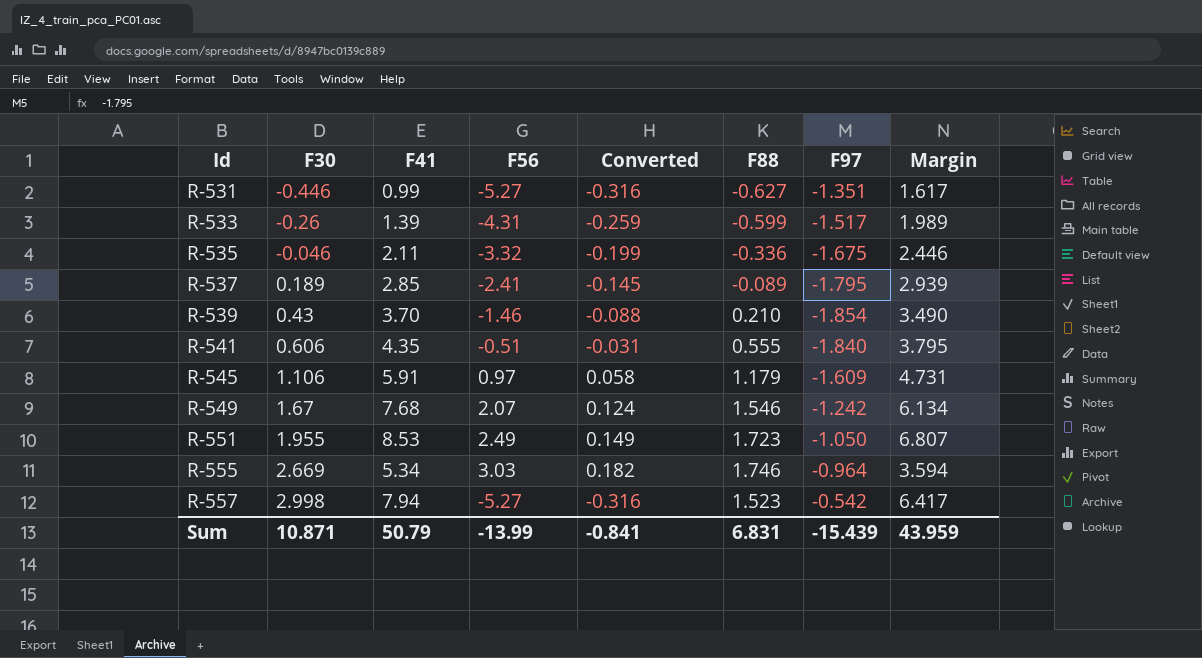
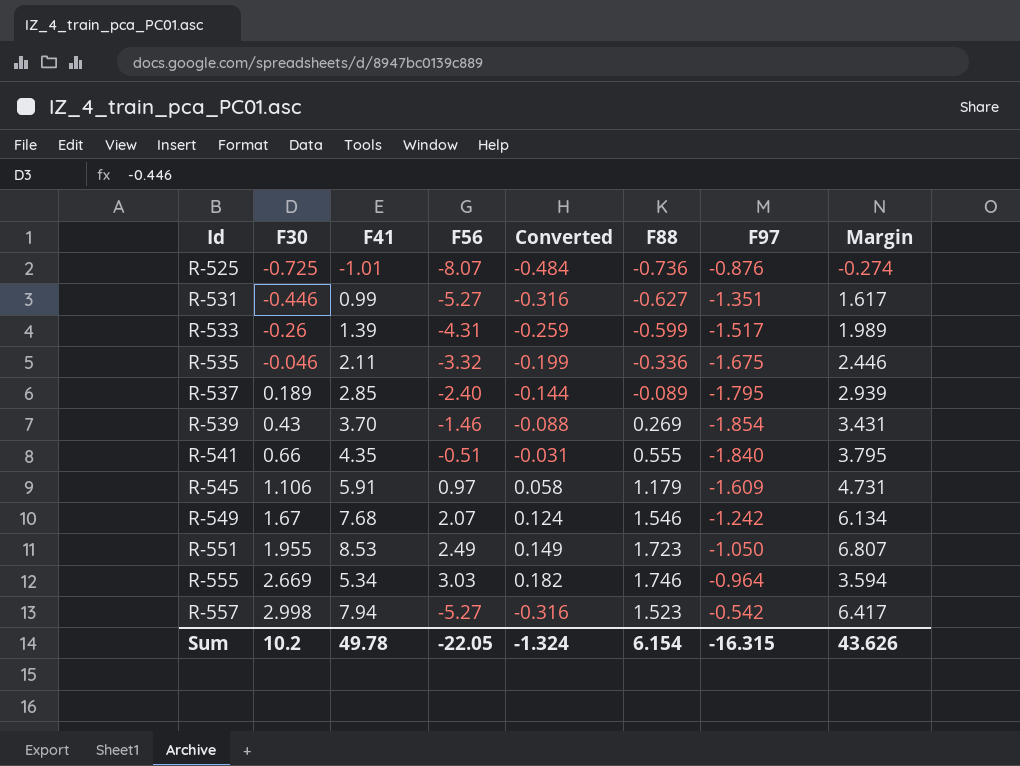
row R-525: none -> -0.725 | -1.01 | -8.07 | -0.484 | -0.736 | -0.876 | -0.274
R-537 | F56: -2.41 -> -2.40
R-537 | Converted: -0.145 -> -0.144
R-539 | F88: 0.210 -> 0.269
R-539 | Margin: 3.490 -> 3.431
R-541 | F30: 0.606 -> 0.66
Sum | F30: 10.871 -> 10.2
Sum | F41: 50.79 -> 49.78
Sum | F56: -13.99 -> -22.05
Sum | Converted: -0.841 -> -1.324
Sum | F88: 6.831 -> 6.154
Sum | F97: -15.439 -> -16.315
Sum | Margin: 43.959 -> 43.626

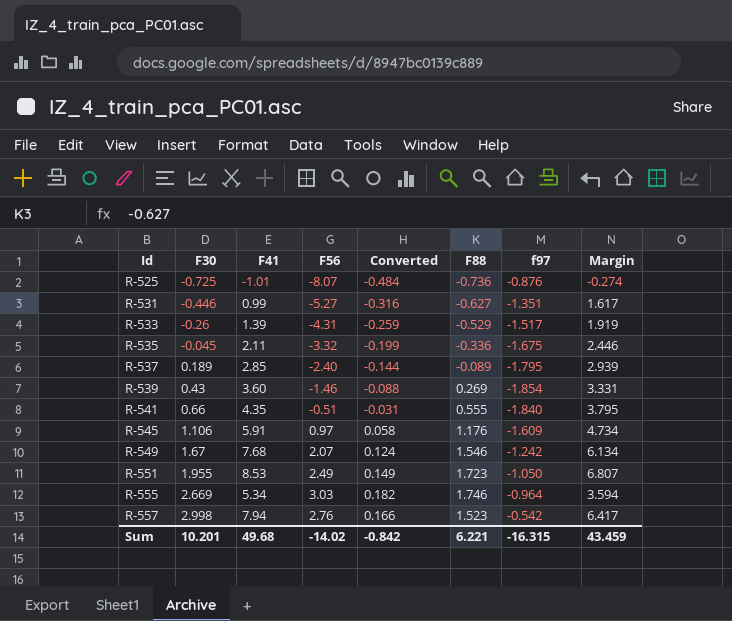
column name: F97 -> f97
R-533 | F88: -0.599 -> -0.529
R-533 | Margin: 1.989 -> 1.919
R-535 | F30: -0.046 -> -0.045
R-539 | F41: 3.70 -> 3.60
R-539 | Margin: 3.431 -> 3.331
R-545 | F88: 1.179 -> 1.176
R-545 | Margin: 4.731 -> 4.734
R-557 | F56: -5.27 -> 2.76
R-557 | Converted: -0.316 -> 0.166
Sum | F30: 10.2 -> 10.201
Sum | F41: 49.78 -> 49.68
Sum | F56: -22.05 -> -14.02
Sum | Converted: -1.324 -> -0.842
Sum | F88: 6.154 -> 6.221
Sum | Margin: 43.626 -> 43.459

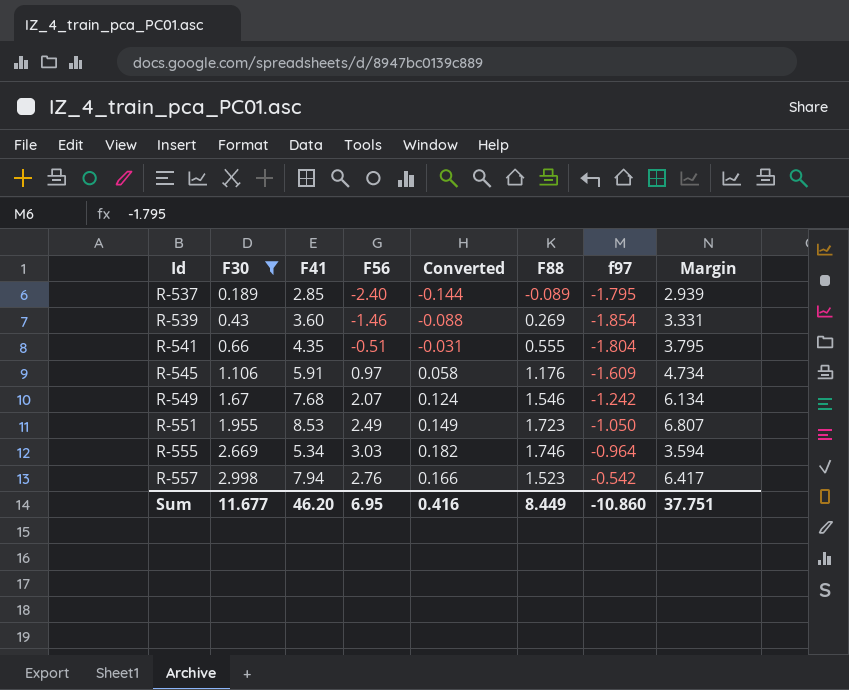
filter: none -> F30 >= 0.189
R-541 | f97: -1.840 -> -1.804
Sum | F30: 10.201 -> 11.677
Sum | F41: 49.68 -> 46.20
Sum | F56: -14.02 -> 6.95
Sum | Converted: -0.842 -> 0.416
Sum | F88: 6.221 -> 8.449
Sum | f97: -16.315 -> -10.860
Sum | Margin: 43.459 -> 37.751

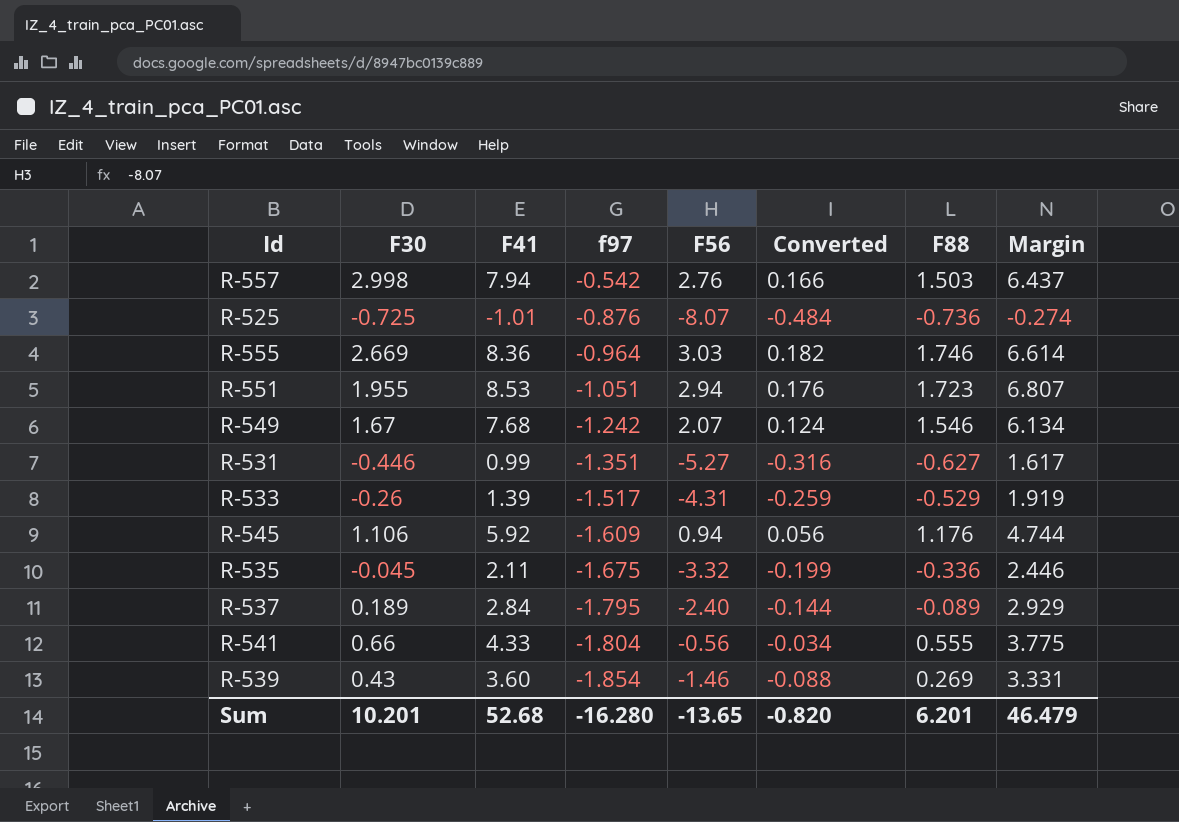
filter: F30 >= 0.189 -> none
row order: Id ascending -> f97 descending
column f97 | position: 7 -> 4
R-557 | F88: 1.523 -> 1.503
R-557 | Margin: 6.417 -> 6.437
R-555 | F41: 5.34 -> 8.36
R-555 | Margin: 3.594 -> 6.614
R-551 | f97: -1.050 -> -1.051
R-551 | F56: 2.49 -> 2.94
R-551 | Converted: 0.149 -> 0.176
R-545 | F41: 5.91 -> 5.92
R-545 | F56: 0.97 -> 0.94
R-545 | Converted: 0.058 -> 0.056
R-545 | Margin: 4.734 -> 4.744
R-537 | F41: 2.85 -> 2.84
R-537 | Margin: 2.939 -> 2.929
R-541 | F41: 4.35 -> 4.33
R-541 | F56: -0.51 -> -0.56
R-541 | Converted: -0.031 -> -0.034
R-541 | Margin: 3.795 -> 3.775
Sum | F30: 11.677 -> 10.201
Sum | F41: 46.20 -> 52.68
Sum | f97: -10.860 -> -16.280
Sum | F56: 6.95 -> -13.65
Sum | Converted: 0.416 -> -0.820
Sum | F88: 8.449 -> 6.201
Sum | Margin: 37.751 -> 46.479

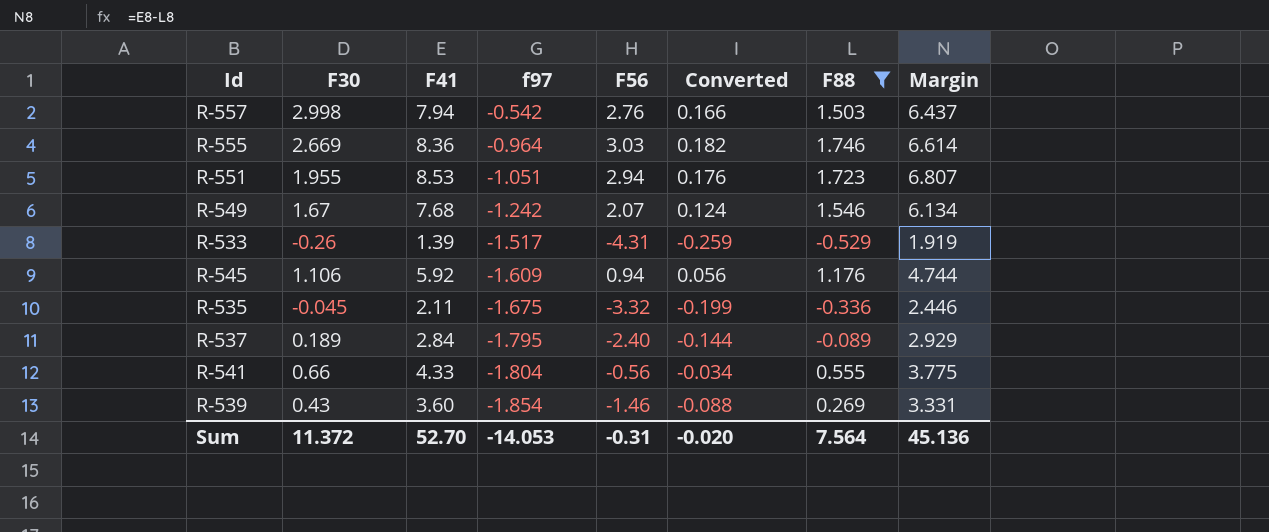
filter: none -> F88 >= -0.529
Sum | F30: 10.201 -> 11.372
Sum | F41: 52.68 -> 52.70
Sum | f97: -16.280 -> -14.053
Sum | F56: -13.65 -> -0.31
Sum | Converted: -0.820 -> -0.020
Sum | F88: 6.201 -> 7.564
Sum | Margin: 46.479 -> 45.136

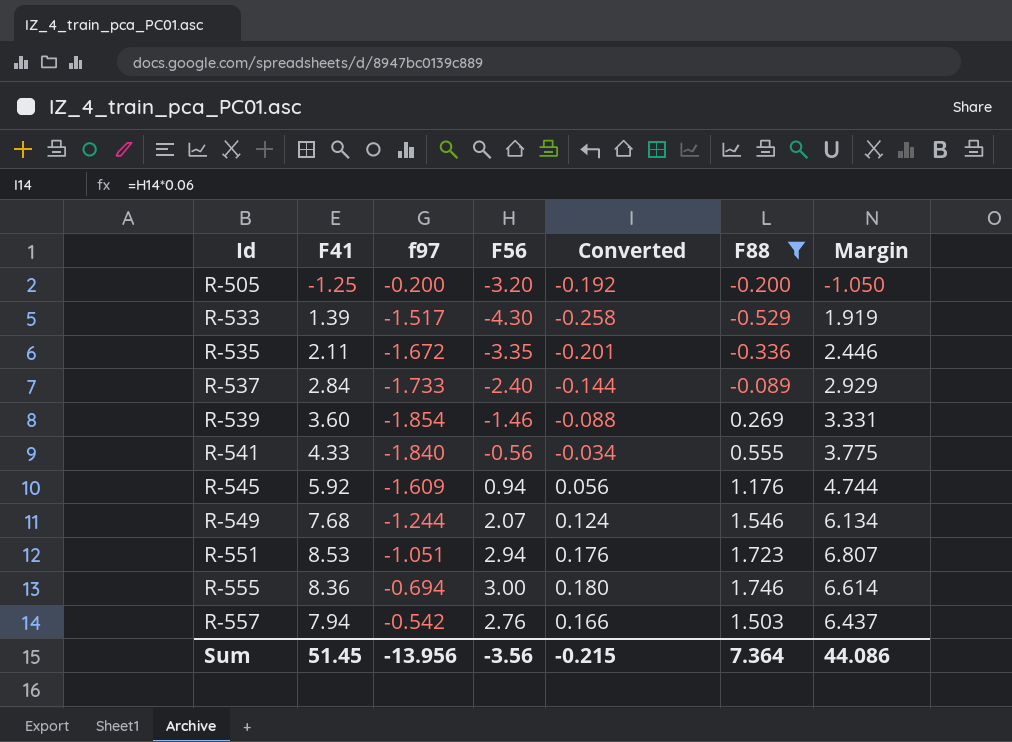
row order: f97 descending -> Id ascending
column F30 | position: 2 -> none
row R-505: none -> -1.25 | -0.200 | -3.20 | -0.192 | -0.200 | -1.050
R-533 | F56: -4.31 -> -4.30
R-533 | Converted: -0.259 -> -0.258
R-535 | f97: -1.675 -> -1.672
R-535 | F56: -3.32 -> -3.35
R-535 | Converted: -0.199 -> -0.201
R-537 | f97: -1.795 -> -1.733
R-541 | f97: -1.804 -> -1.840
R-549 | f97: -1.242 -> -1.244
R-555 | f97: -0.964 -> -0.694
R-555 | F56: 3.03 -> 3.00
R-555 | Converted: 0.182 -> 0.180
Sum | F41: 52.70 -> 51.45
Sum | f97: -14.053 -> -13.956
Sum | F56: -0.31 -> -3.56
Sum | Converted: -0.020 -> -0.215
Sum | F88: 7.564 -> 7.364
Sum | Margin: 45.136 -> 44.086

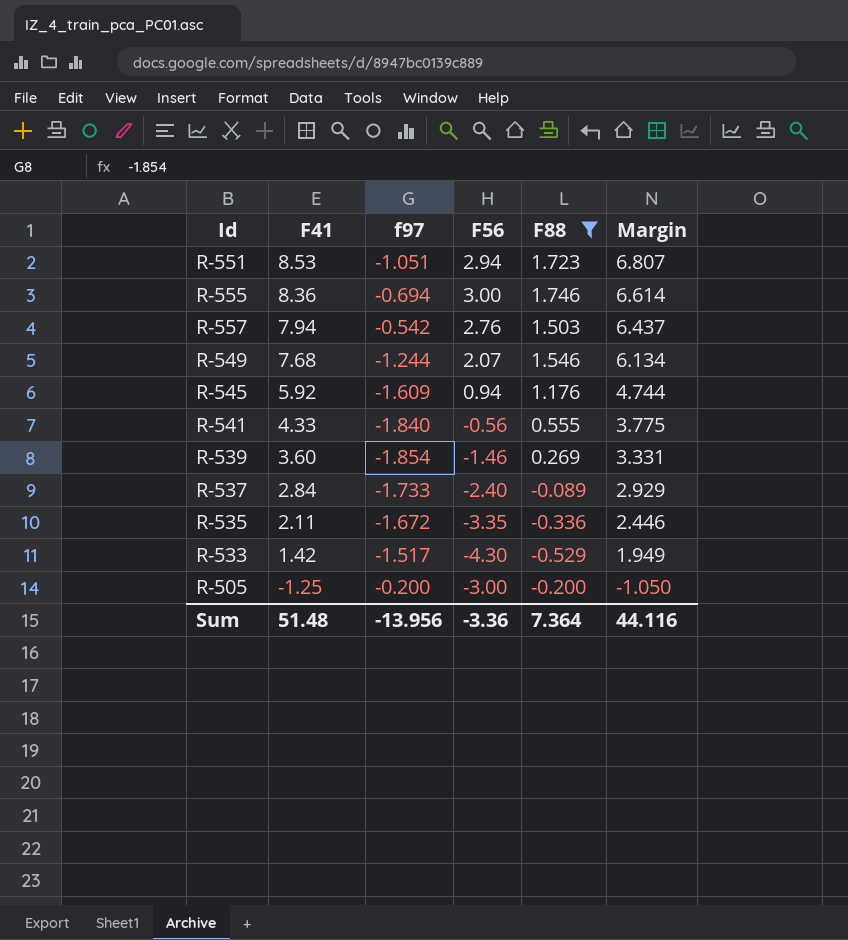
row order: Id ascending -> F41 descending
column Converted | formula: [F56] * 0.06 -> none
R-533 | F41: 1.39 -> 1.42
R-533 | Margin: 1.919 -> 1.949
R-505 | F56: -3.20 -> -3.00
Sum | F41: 51.45 -> 51.48
Sum | F56: -3.56 -> -3.36
Sum | Margin: 44.086 -> 44.116

